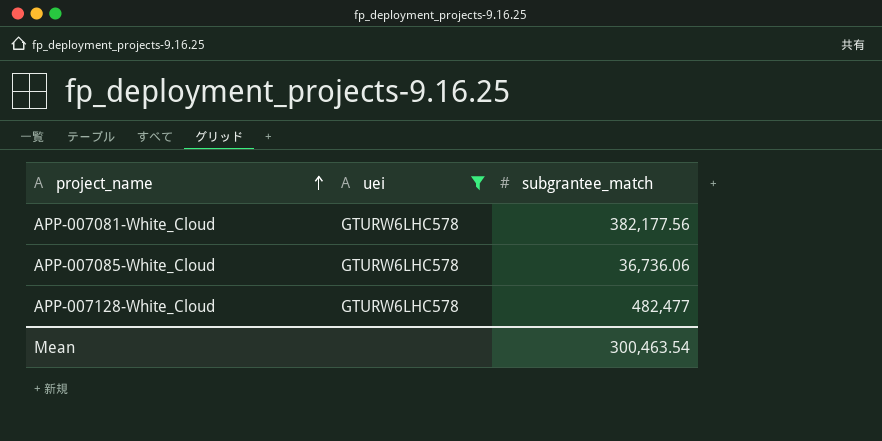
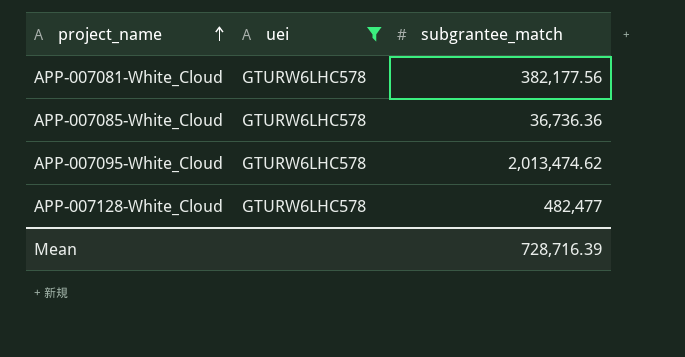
APP-007085-White_Cloud | subgrantee_match: 36,736.06 -> 36,736.36
row APP-007095-White_Cloud: none -> GTURW6LHC578 | 2,013,474.62
Mean | subgrantee_match: 300,463.54 -> 728,716.39

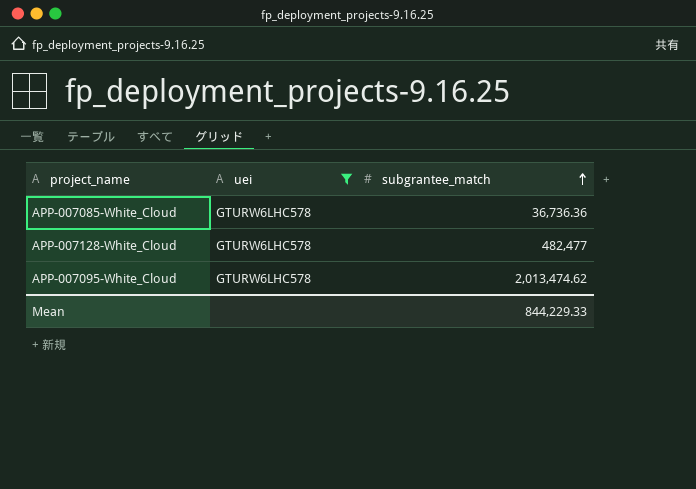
row order: project_name ascending -> subgrantee_match ascending
row APP-007081-White_Cloud: GTURW6LHC578 | 382,177.56 -> none
Mean | subgrantee_match: 728,716.39 -> 844,229.33

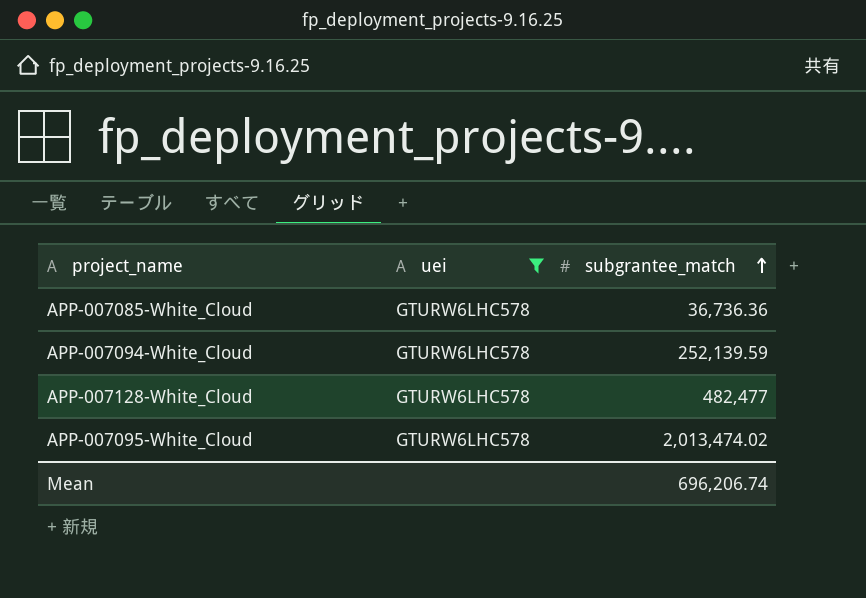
row APP-007094-White_Cloud: none -> GTURW6LHC578 | 252,139.59
APP-007095-White_Cloud | subgrantee_match: 2,013,474.62 -> 2,013,474.02
Mean | subgrantee_match: 844,229.33 -> 696,206.74

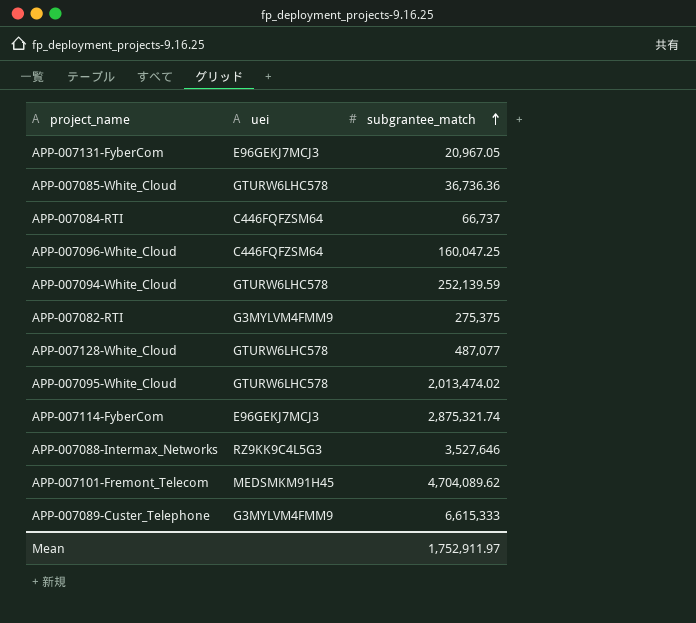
filter: uei = GTURW6LHC578 -> none
APP-007128-White_Cloud | subgrantee_match: 482,477 -> 487,077
Mean | subgrantee_match: 696,206.74 -> 1,752,911.97

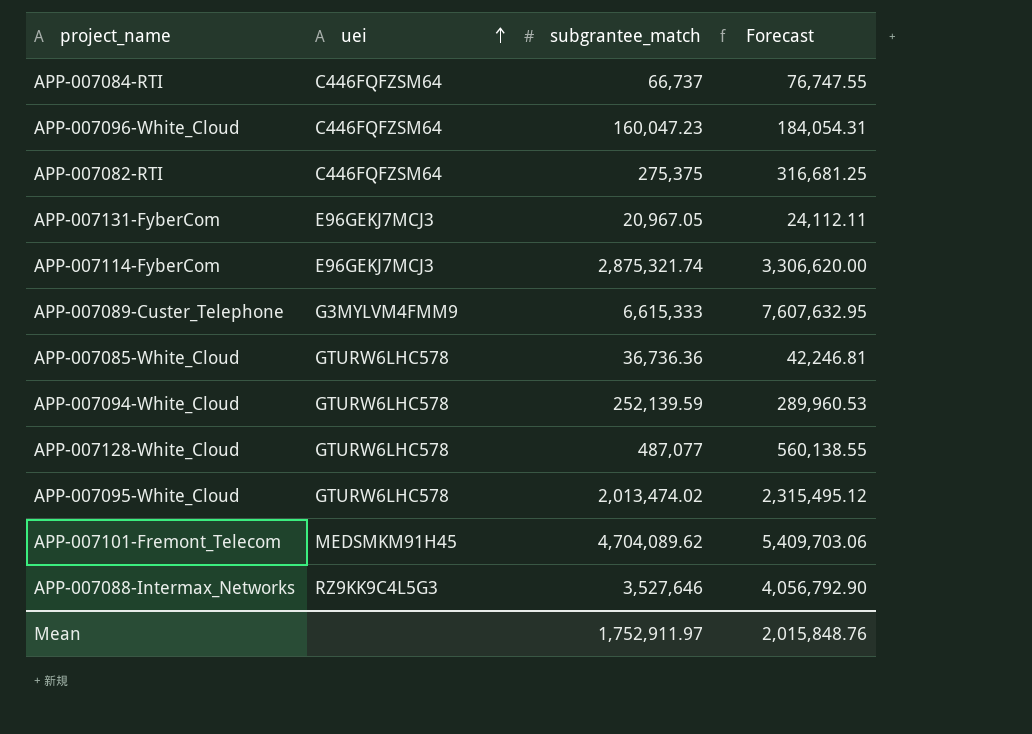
row order: subgrantee_match ascending -> uei ascending
column Forecast | formula: none -> [subgrantee_match] * 1.15
APP-007096-White_Cloud | subgrantee_match: 160,047.25 -> 160,047.23
APP-007082-RTI | uei: G3MYLVM4FMM9 -> C446FQFZSM64

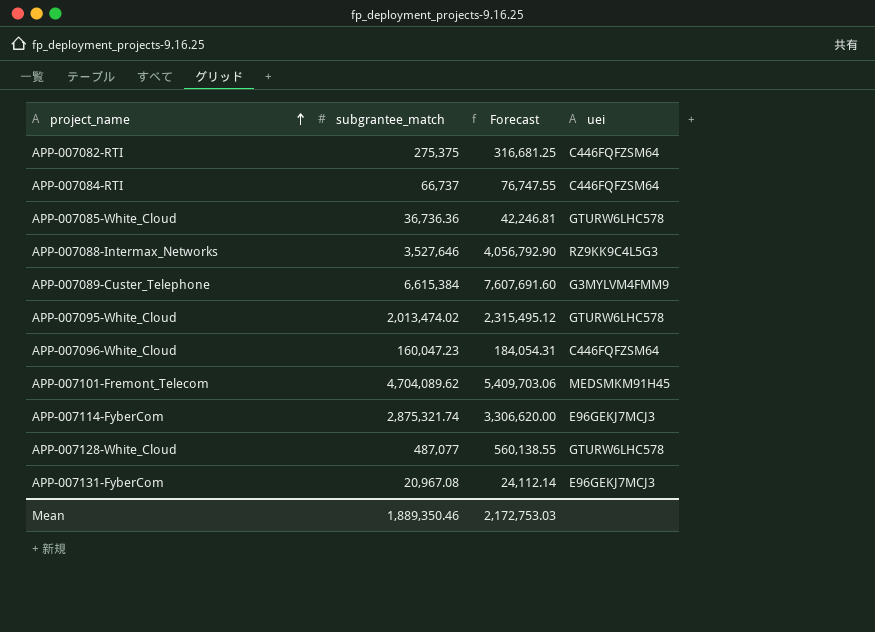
row order: uei ascending -> project_name ascending
column uei | position: 2 -> 4
row APP-007094-White_Cloud: GTURW6LHC578 | 252,139.59 | 289,960.53 -> none
APP-007089-Custer_Telephone | subgrantee_match: 6,615,333 -> 6,615,384
APP-007089-Custer_Telephone | Forecast: 7,607,632.95 -> 7,607,691.60
APP-007131-FyberCom | subgrantee_match: 20,967.05 -> 20,967.08
APP-007131-FyberCom | Forecast: 24,112.11 -> 24,112.14
Mean | subgrantee_match: 1,752,911.97 -> 1,889,350.46
Mean | Forecast: 2,015,848.76 -> 2,172,753.03

